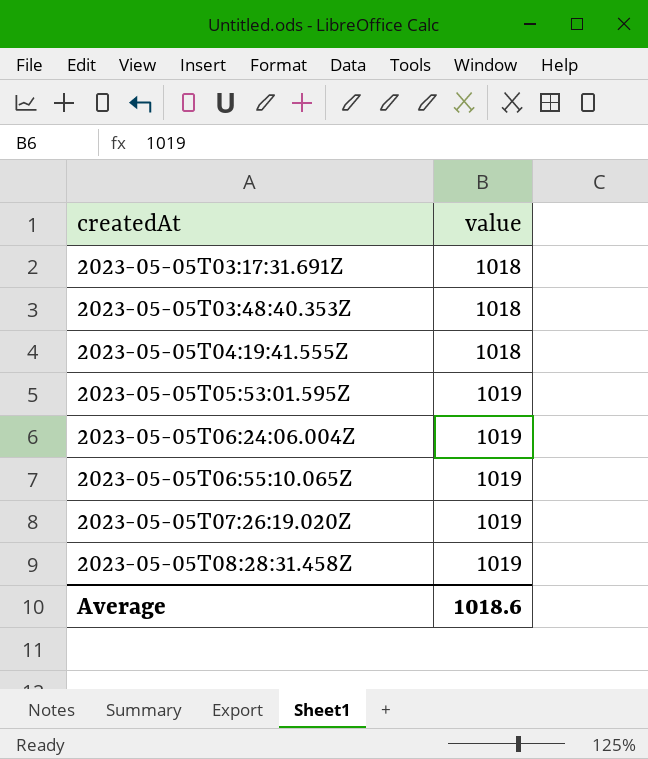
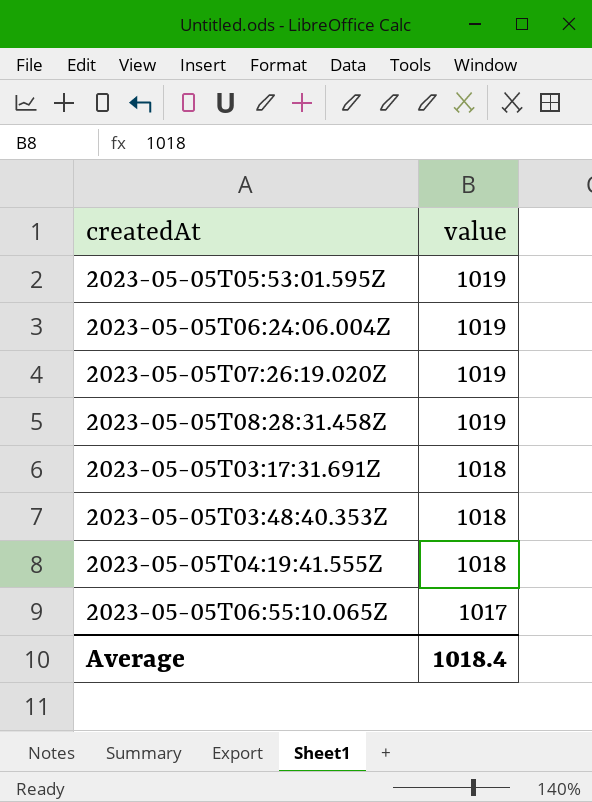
row order: createdAt ascending -> value descending
2023-05-05T06:55:10.065Z | value: 1019 -> 1017
Average | value: 1018.6 -> 1018.4

